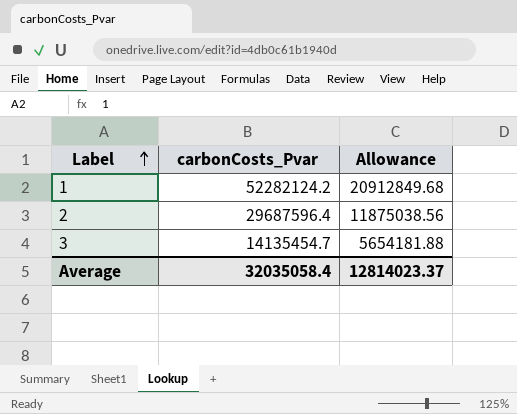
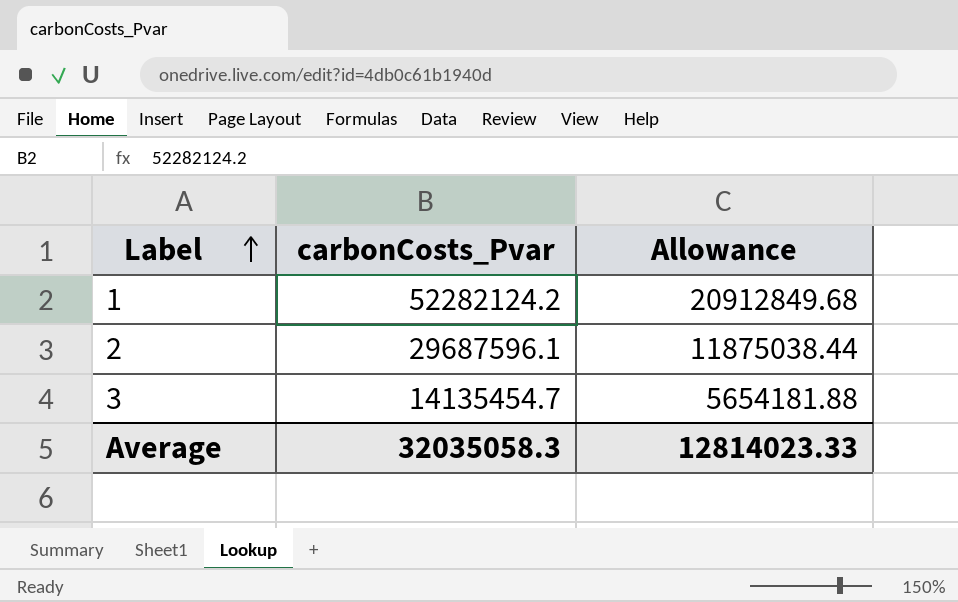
2 | carbonCosts_Pvar: 29687596.4 -> 29687596.1
2 | Allowance: 11875038.56 -> 11875038.44
Average | carbonCosts_Pvar: 32035058.4 -> 32035058.3
Average | Allowance: 12814023.37 -> 12814023.33

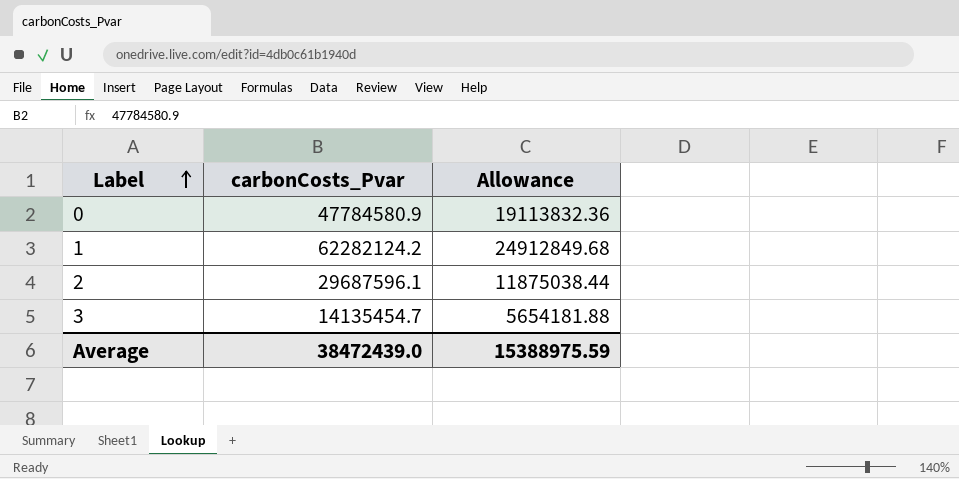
row 0: none -> 47784580.9 | 19113832.36
1 | carbonCosts_Pvar: 52282124.2 -> 62282124.2
1 | Allowance: 20912849.68 -> 24912849.68
Average | carbonCosts_Pvar: 32035058.3 -> 38472439.0
Average | Allowance: 12814023.33 -> 15388975.59

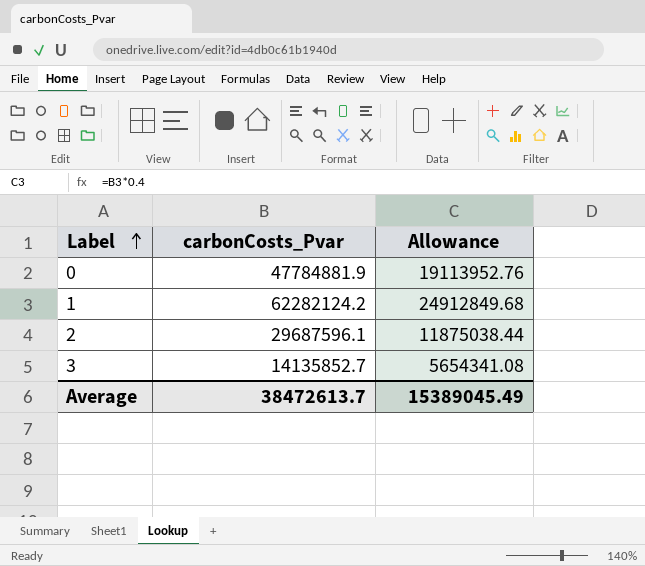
0 | carbonCosts_Pvar: 47784580.9 -> 47784881.9
0 | Allowance: 19113832.36 -> 19113952.76
3 | carbonCosts_Pvar: 14135454.7 -> 14135852.7
3 | Allowance: 5654181.88 -> 5654341.08
Average | carbonCosts_Pvar: 38472439.0 -> 38472613.7
Average | Allowance: 15388975.59 -> 15389045.49

